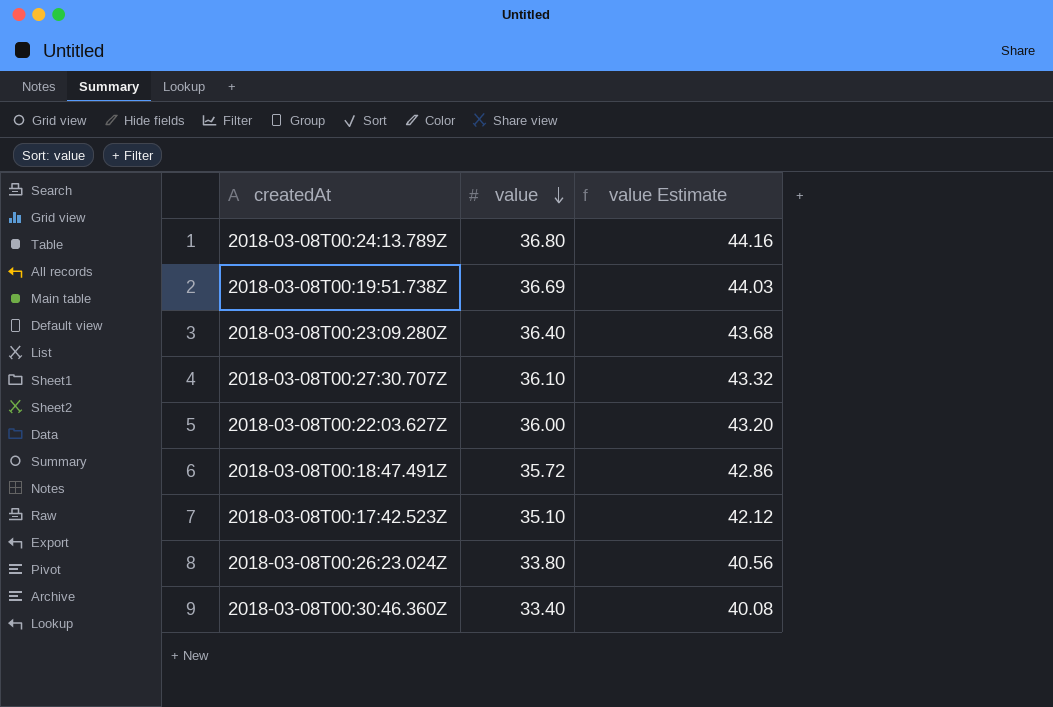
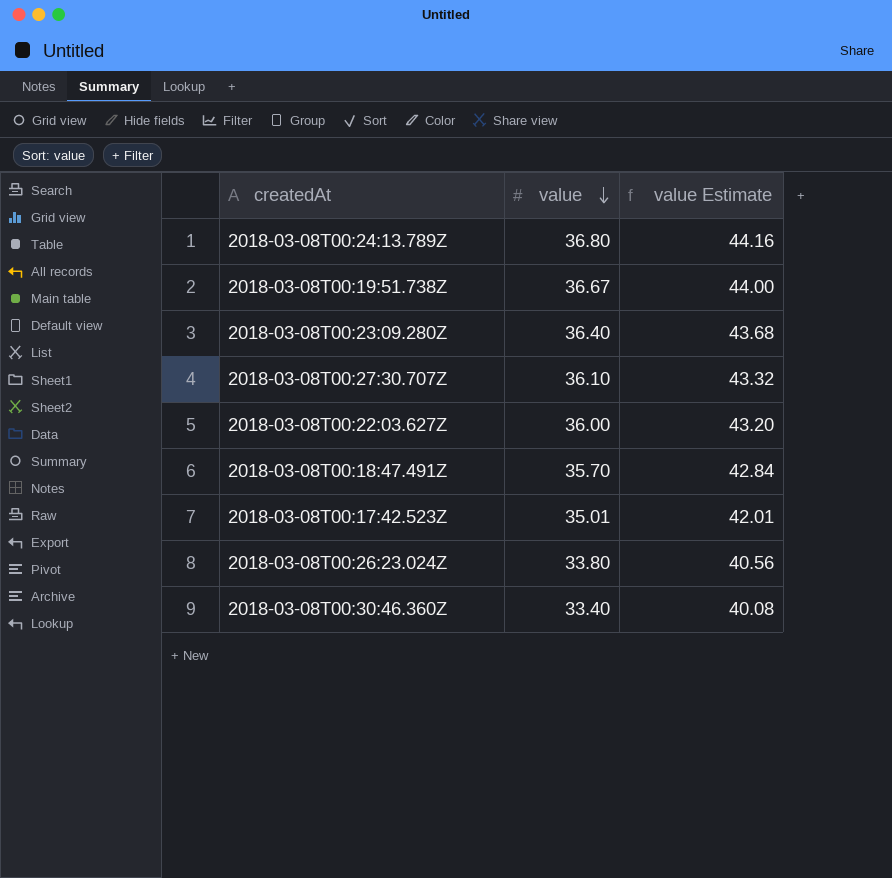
2018-03-08T00:19:51.738Z | value: 36.69 -> 36.67
2018-03-08T00:19:51.738Z | value Estimate: 44.03 -> 44.00
2018-03-08T00:18:47.491Z | value: 35.72 -> 35.70
2018-03-08T00:18:47.491Z | value Estimate: 42.86 -> 42.84
2018-03-08T00:17:42.523Z | value: 35.10 -> 35.01
2018-03-08T00:17:42.523Z | value Estimate: 42.12 -> 42.01

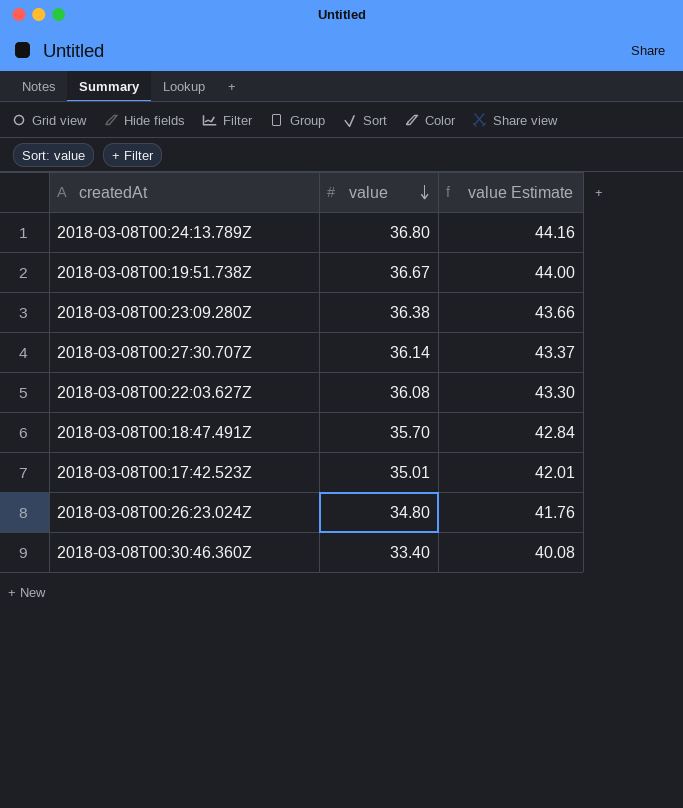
2018-03-08T00:23:09.280Z | value: 36.40 -> 36.38
2018-03-08T00:23:09.280Z | value Estimate: 43.68 -> 43.66
2018-03-08T00:27:30.707Z | value: 36.10 -> 36.14
2018-03-08T00:27:30.707Z | value Estimate: 43.32 -> 43.37
2018-03-08T00:22:03.627Z | value: 36.00 -> 36.08
2018-03-08T00:22:03.627Z | value Estimate: 43.20 -> 43.30
2018-03-08T00:26:23.024Z | value: 33.80 -> 34.80
2018-03-08T00:26:23.024Z | value Estimate: 40.56 -> 41.76

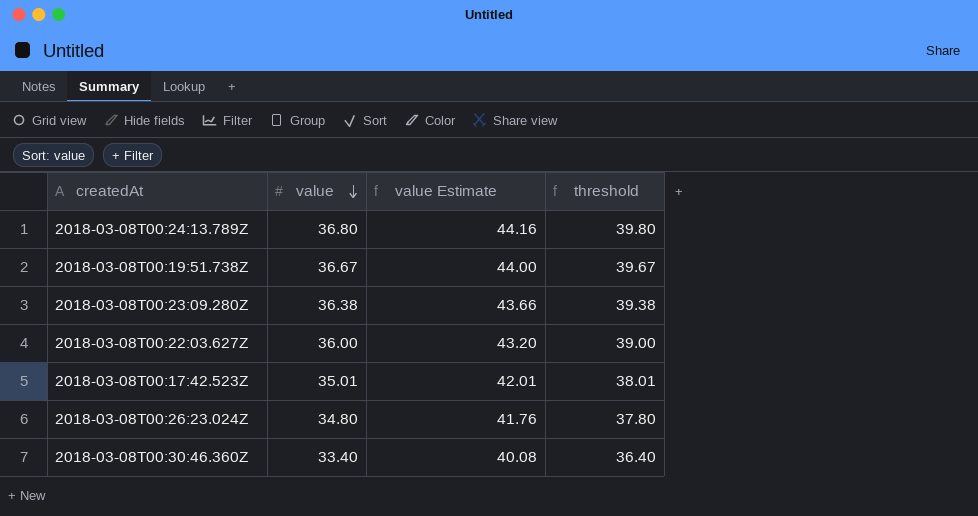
column threshold | formula: none -> [value] + 3
row 2018-03-08T00:27:30.707Z: 36.14 | 43.37 -> none
row 2018-03-08T00:18:47.491Z: 35.70 | 42.84 -> none
2018-03-08T00:22:03.627Z | value: 36.08 -> 36.00
2018-03-08T00:22:03.627Z | value Estimate: 43.30 -> 43.20

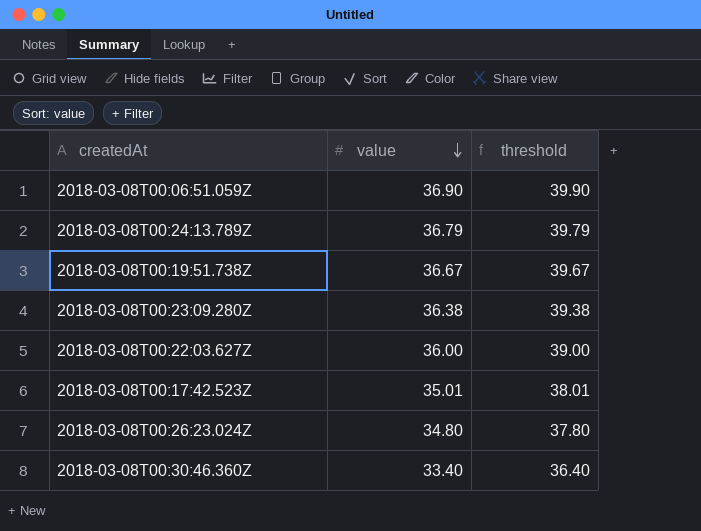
column value Estimate | formula: [value] * 1.2 -> none
row 2018-03-08T00:06:51.059Z: none -> 36.90 | 39.90
2018-03-08T00:24:13.789Z | value: 36.80 -> 36.79
2018-03-08T00:24:13.789Z | threshold: 39.80 -> 39.79

